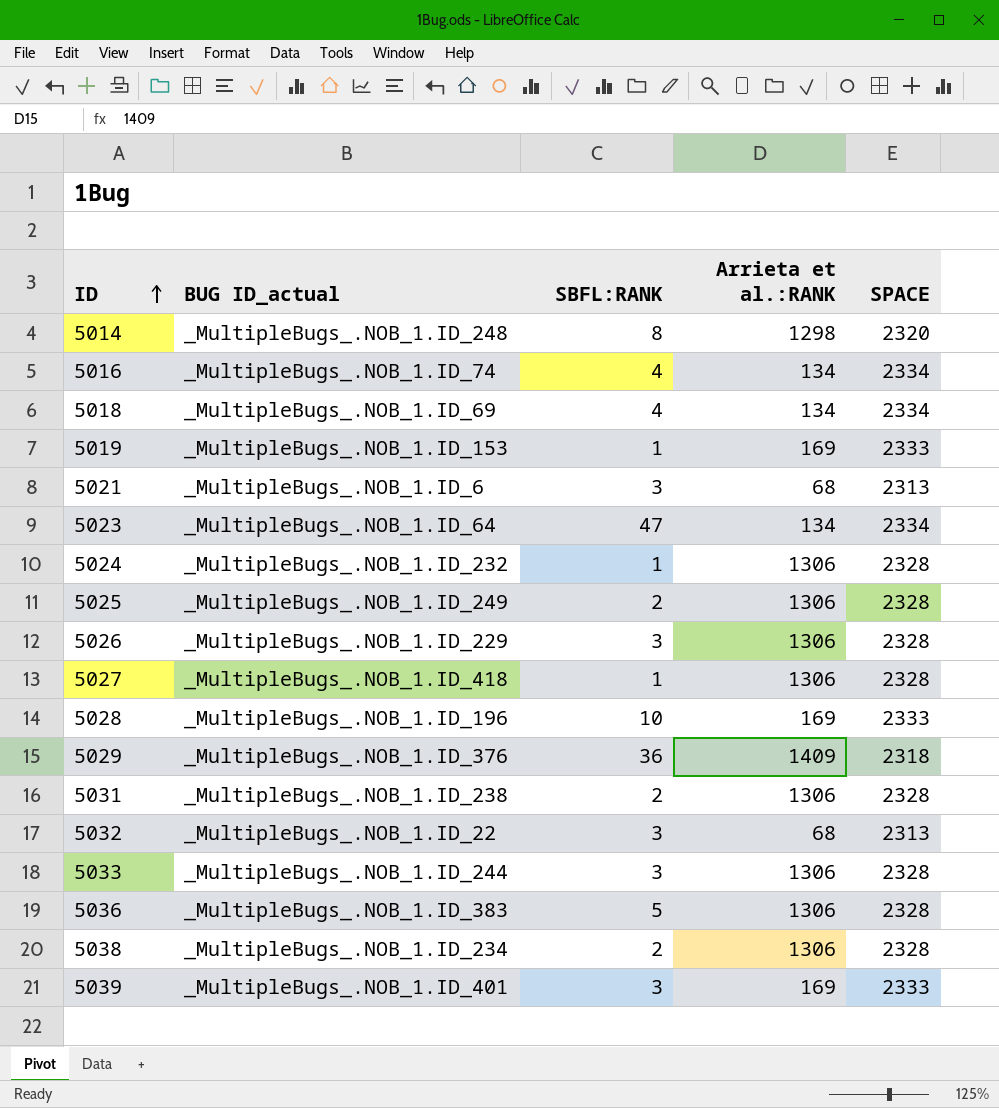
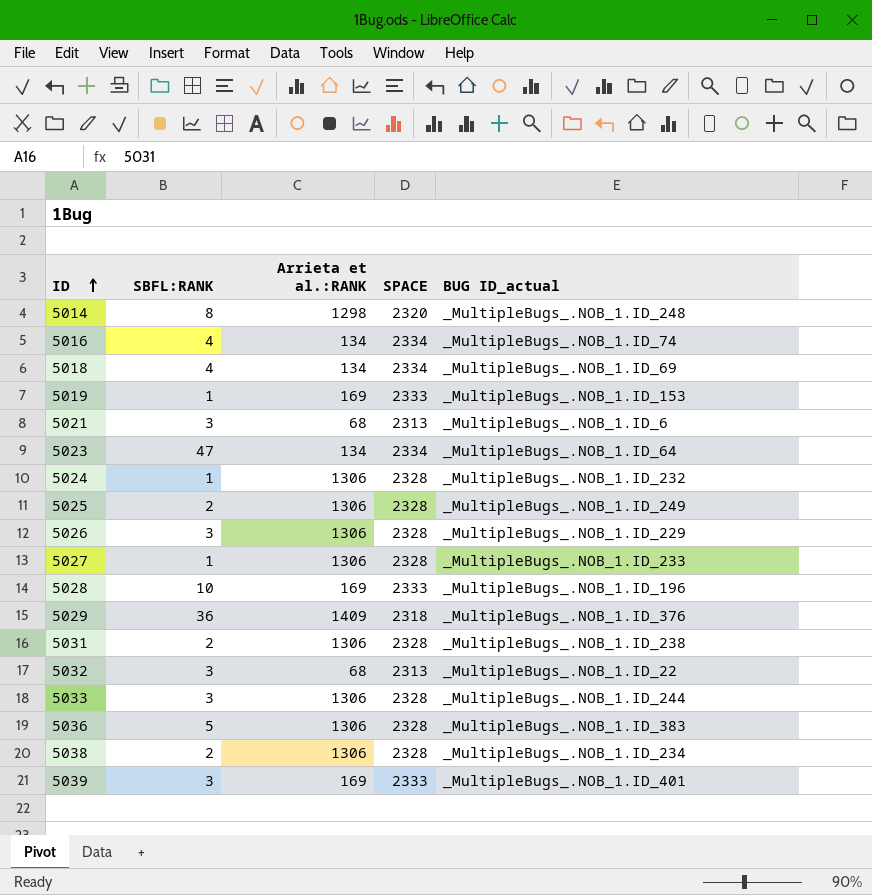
column BUG ID_actual | position: 2 -> 5
5027 | BUG ID_actual: _MultipleBugs_.NOB_1.ID_418 -> _MultipleBugs_.NOB_1.ID_233

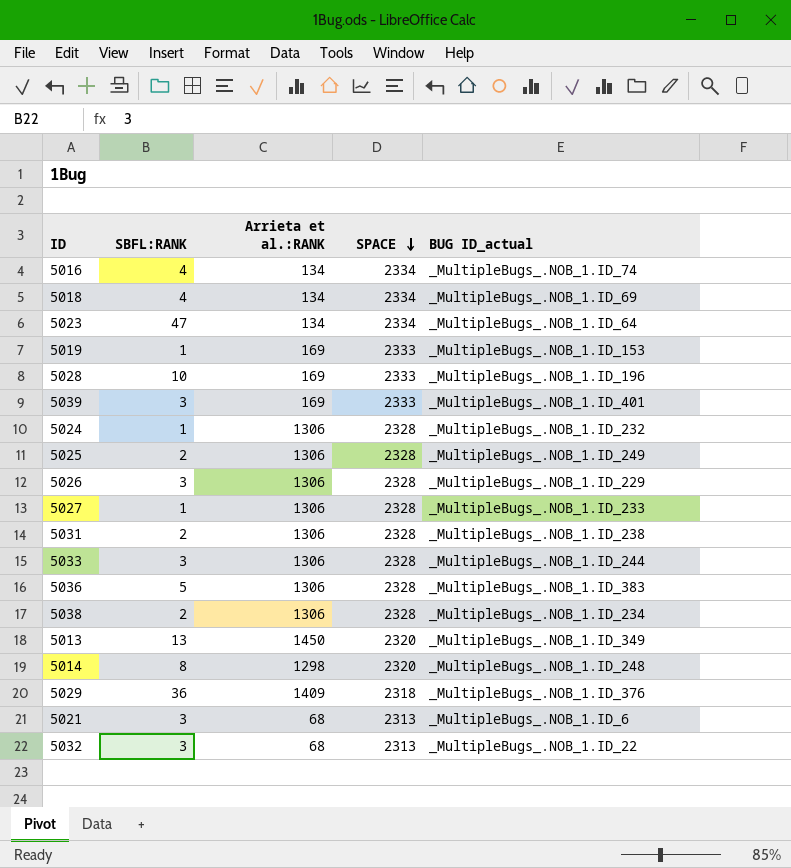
row order: ID ascending -> SPACE descending
row 5013: none -> 13 | 1450 | 2320 | _MultipleBugs_.NOB_1.ID_349

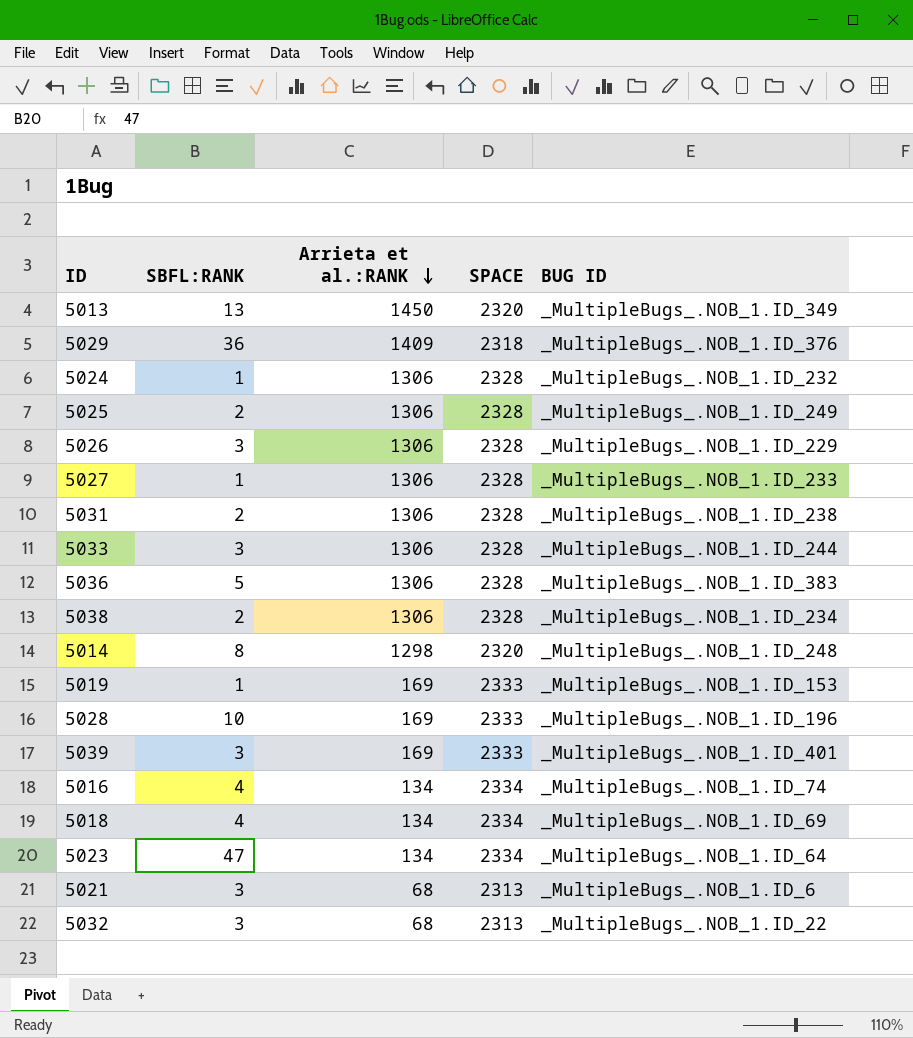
row order: SPACE descending -> Arrieta et al.:RANK descending
column name: BUG ID_actual -> BUG ID

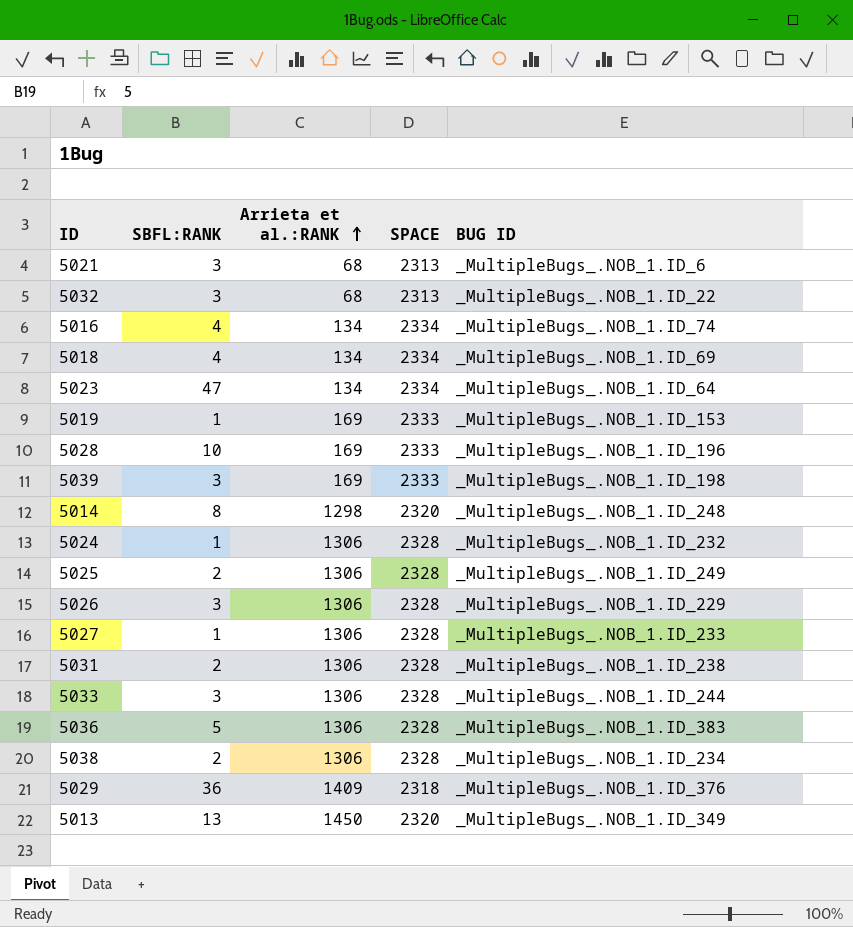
row order: Arrieta et al.:RANK descending -> Arrieta et al.:RANK ascending
5039 | BUG ID: _MultipleBugs_.NOB_1.ID_401 -> _MultipleBugs_.NOB_1.ID_198

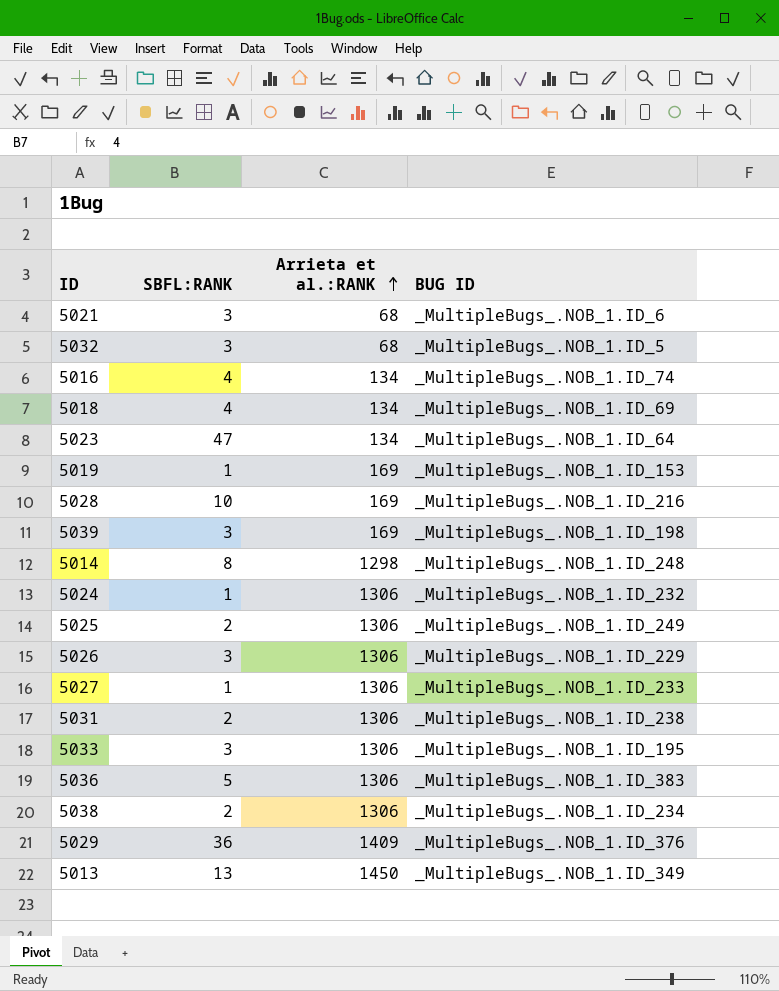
column SPACE | position: 4 -> none
5032 | BUG ID: _MultipleBugs_.NOB_1.ID_22 -> _MultipleBugs_.NOB_1.ID_5
5028 | BUG ID: _MultipleBugs_.NOB_1.ID_196 -> _MultipleBugs_.NOB_1.ID_216
5033 | BUG ID: _MultipleBugs_.NOB_1.ID_244 -> _MultipleBugs_.NOB_1.ID_195

